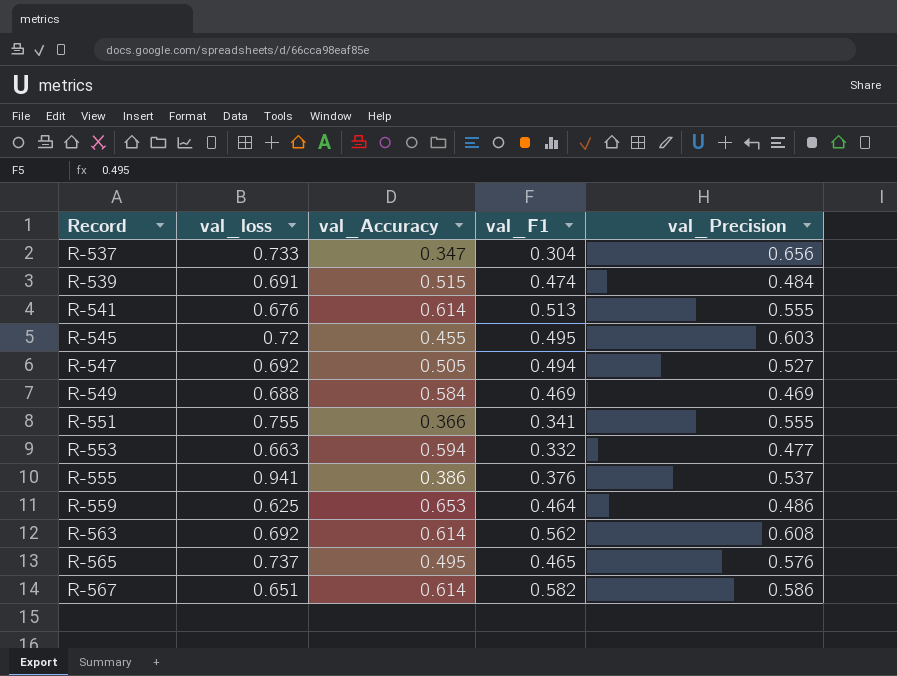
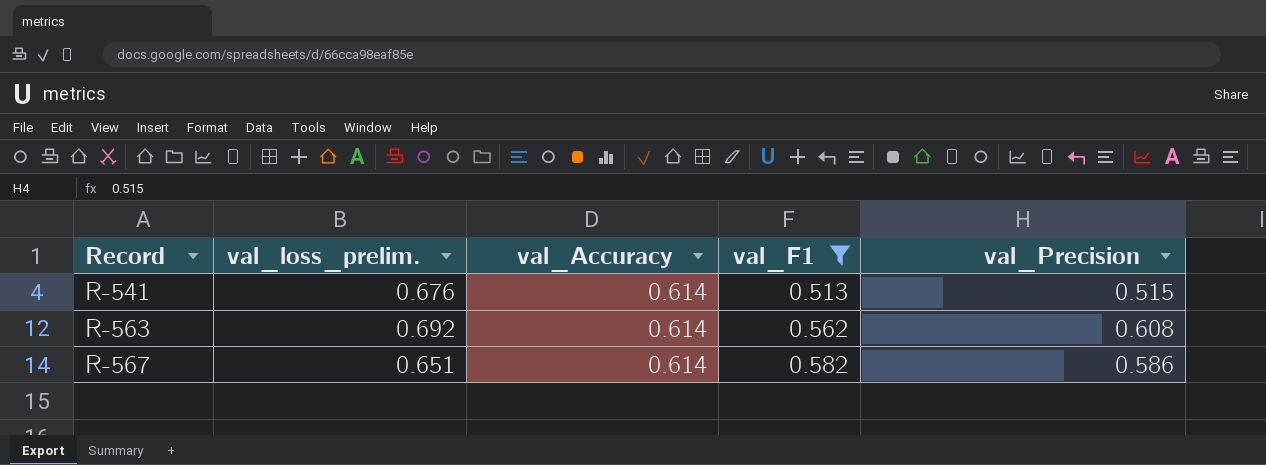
filter: none -> val_F1 >= 0.513
column name: val_loss -> val_loss_prelim.
R-541 | val_Precision: 0.555 -> 0.515

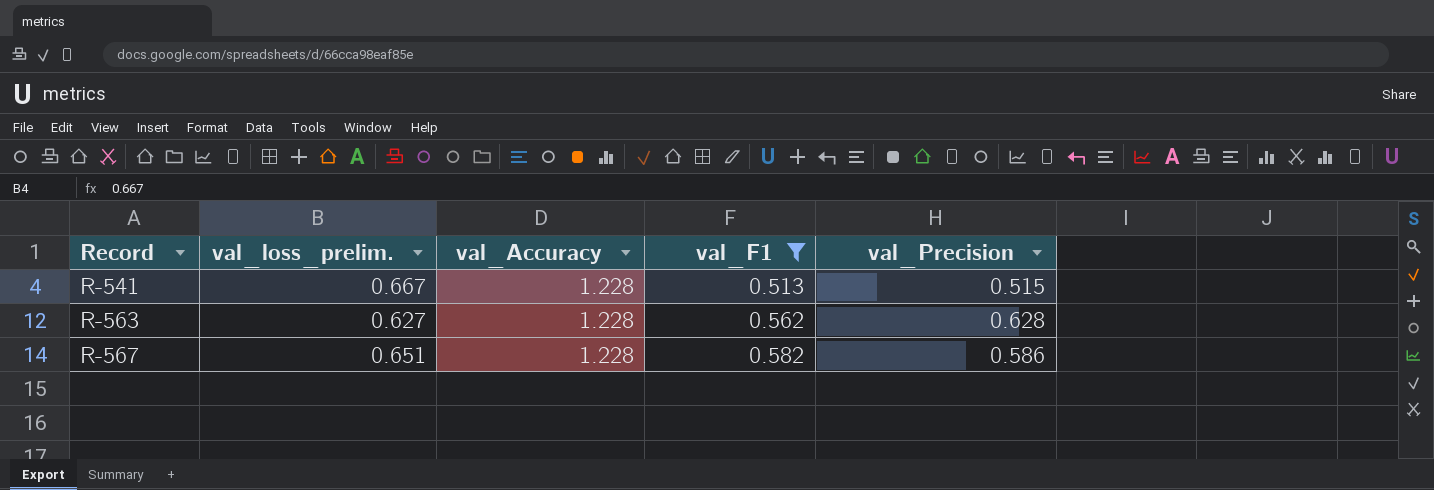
R-541 | val_loss_prelim.: 0.676 -> 0.667
R-541 | val_Accuracy: 0.614 -> 1.228
R-563 | val_loss_prelim.: 0.692 -> 0.627
R-563 | val_Accuracy: 0.614 -> 1.228
R-563 | val_Precision: 0.608 -> 0.628
R-567 | val_Accuracy: 0.614 -> 1.228

